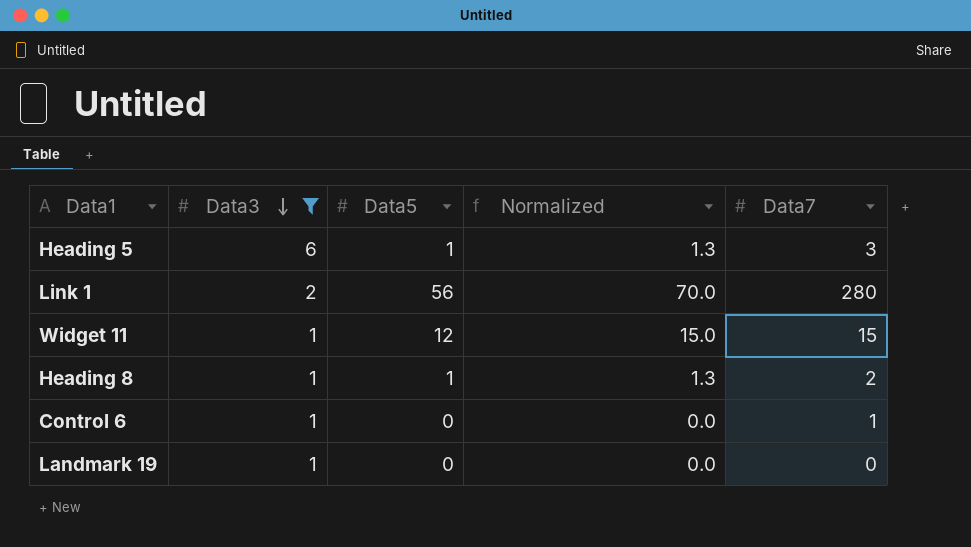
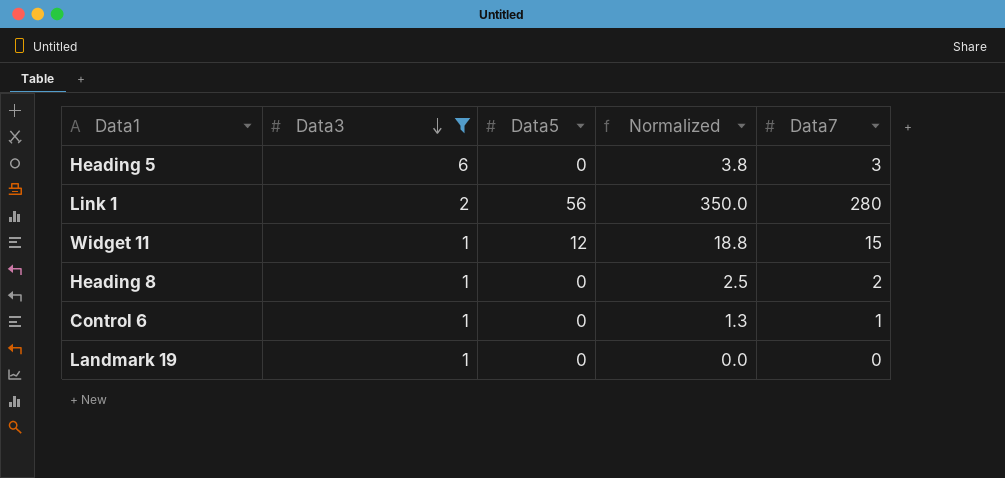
column Normalized | formula: [Data5] * 1.25 -> [Data7] * 1.25
Heading 5 | Data5: 1 -> 0
Heading 8 | Data5: 1 -> 0

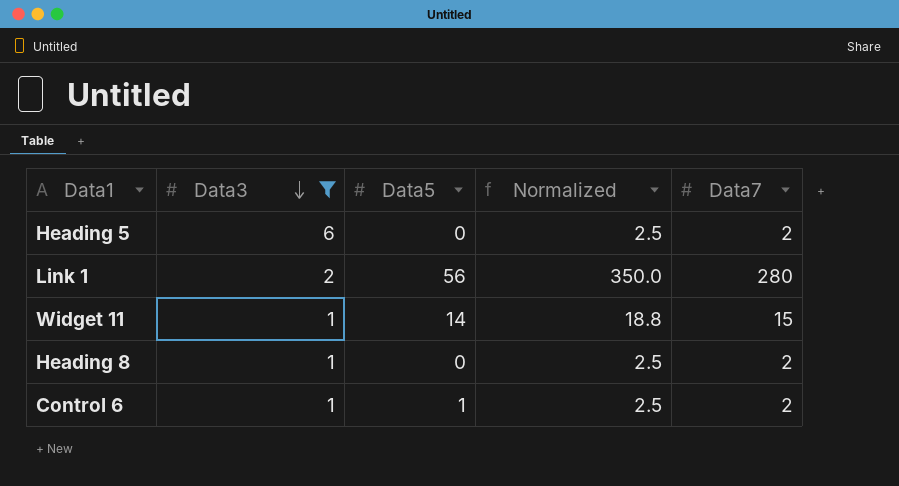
row Landmark 19: 1 | 0 | 0.0 | 0 -> none
Heading 5 | Normalized: 3.8 -> 2.5
Heading 5 | Data7: 3 -> 2
Widget 11 | Data5: 12 -> 14
Control 6 | Data5: 0 -> 1
Control 6 | Normalized: 1.3 -> 2.5
Control 6 | Data7: 1 -> 2

